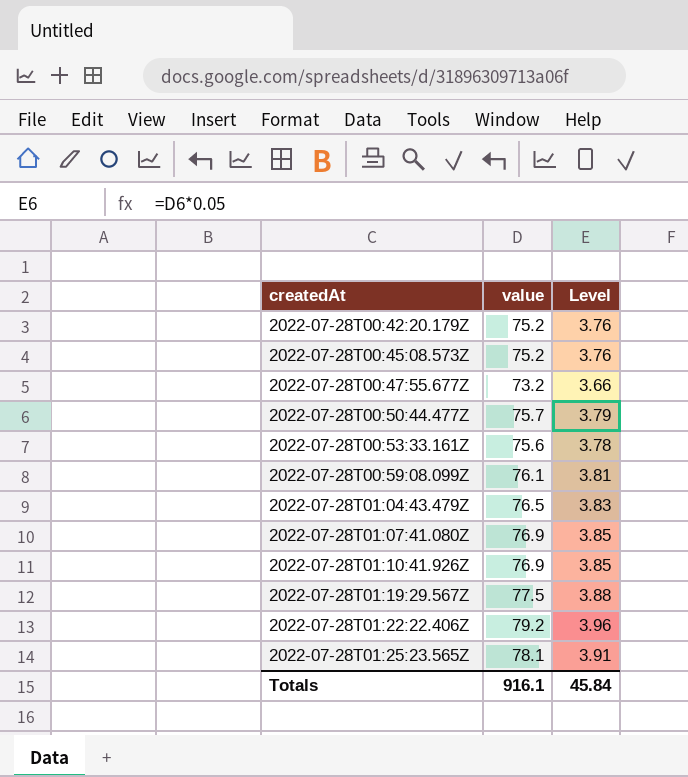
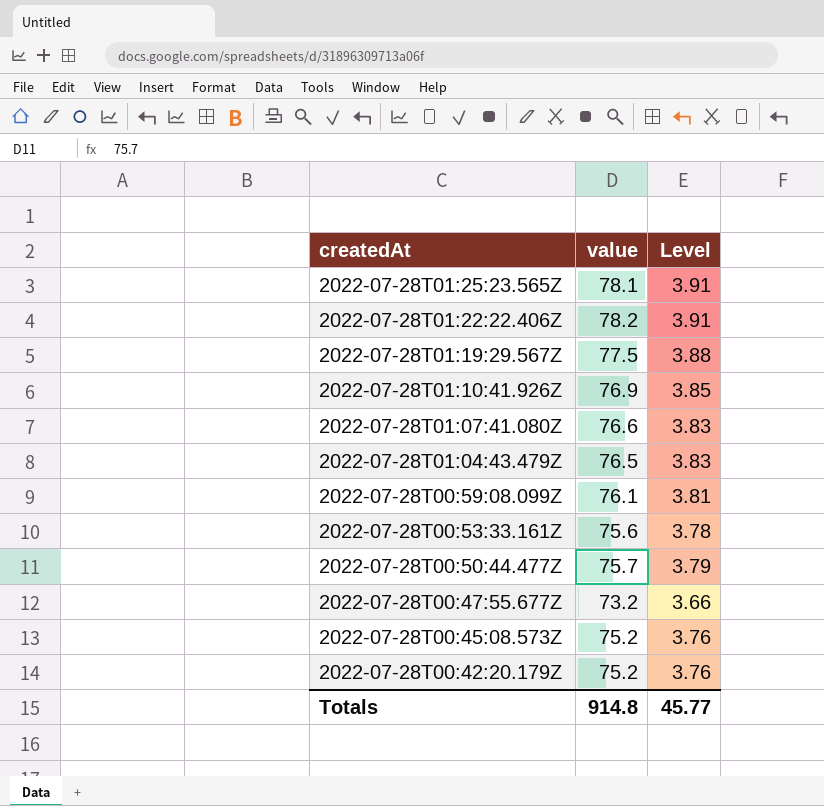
row order: createdAt ascending -> createdAt descending
2022-07-28T01:22:22.406Z | value: 79.2 -> 78.2
2022-07-28T01:22:22.406Z | Level: 3.96 -> 3.91
2022-07-28T01:07:41.080Z | value: 76.9 -> 76.6
2022-07-28T01:07:41.080Z | Level: 3.85 -> 3.83
Totals | value: 916.1 -> 914.8
Totals | Level: 45.84 -> 45.77

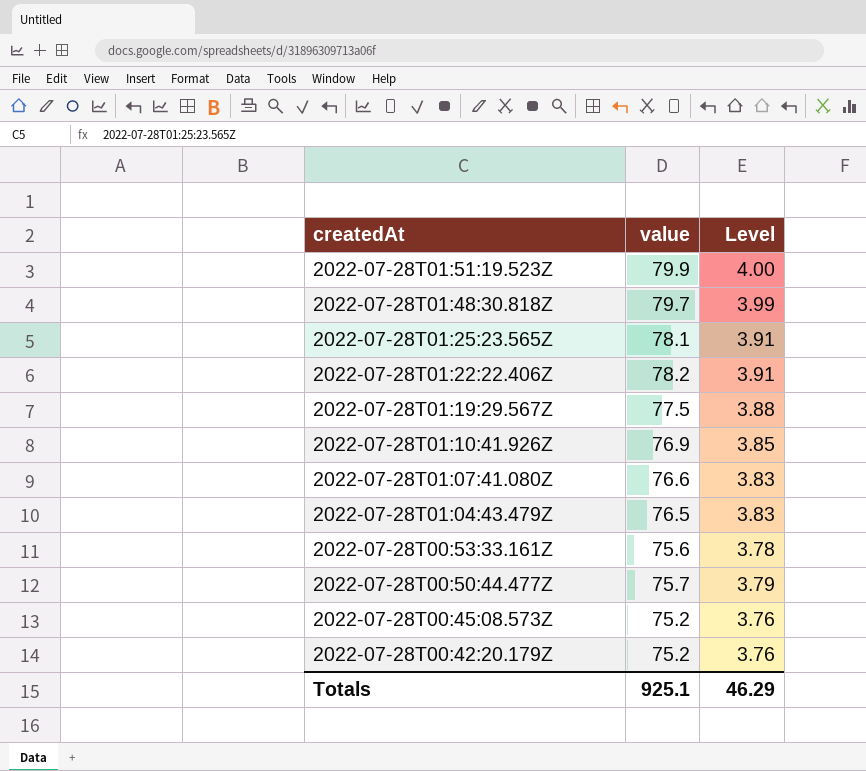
row 2022-07-28T00:59:08.099Z: 76.1 | 3.81 -> none
row 2022-07-28T00:47:55.677Z: 73.2 | 3.66 -> none
row 2022-07-28T01:51:19.523Z: none -> 79.9 | 4.00
row 2022-07-28T01:48:30.818Z: none -> 79.7 | 3.99
Totals | value: 914.8 -> 925.1
Totals | Level: 45.77 -> 46.29

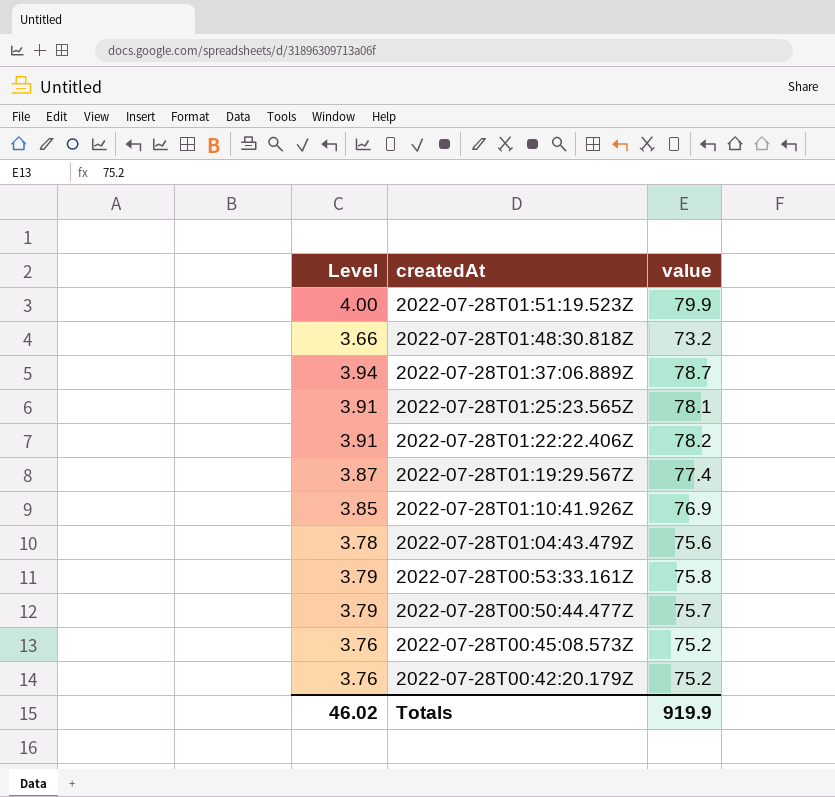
column Level | position: 3 -> 1
row 2022-07-28T01:07:41.080Z: 76.6 | 3.83 -> none
2022-07-28T01:48:30.818Z | Level: 3.99 -> 3.66
2022-07-28T01:48:30.818Z | value: 79.7 -> 73.2
row 2022-07-28T01:37:06.889Z: none -> 3.94 | 78.7
2022-07-28T01:19:29.567Z | Level: 3.88 -> 3.87
2022-07-28T01:19:29.567Z | value: 77.5 -> 77.4
2022-07-28T01:04:43.479Z | Level: 3.83 -> 3.78
2022-07-28T01:04:43.479Z | value: 76.5 -> 75.6
2022-07-28T00:53:33.161Z | Level: 3.78 -> 3.79
2022-07-28T00:53:33.161Z | value: 75.6 -> 75.8
Totals | Level: 46.29 -> 46.02
Totals | value: 925.1 -> 919.9

